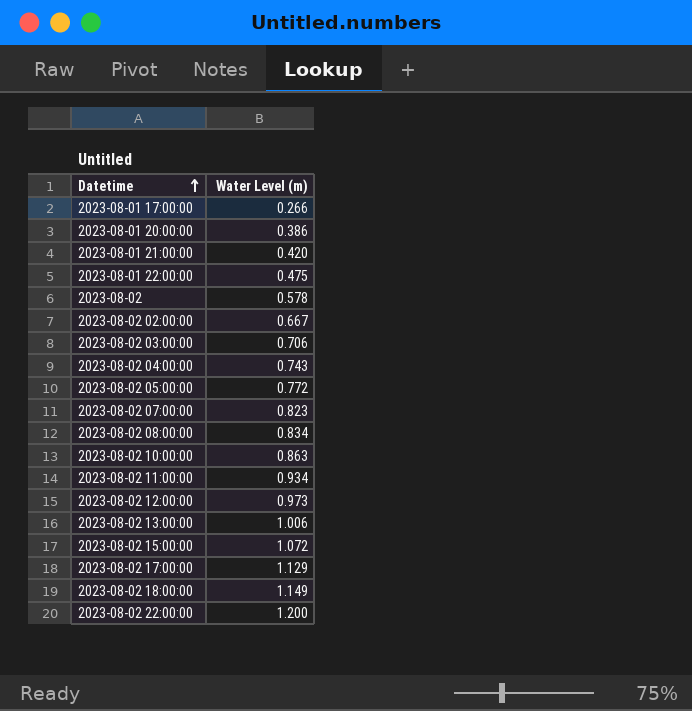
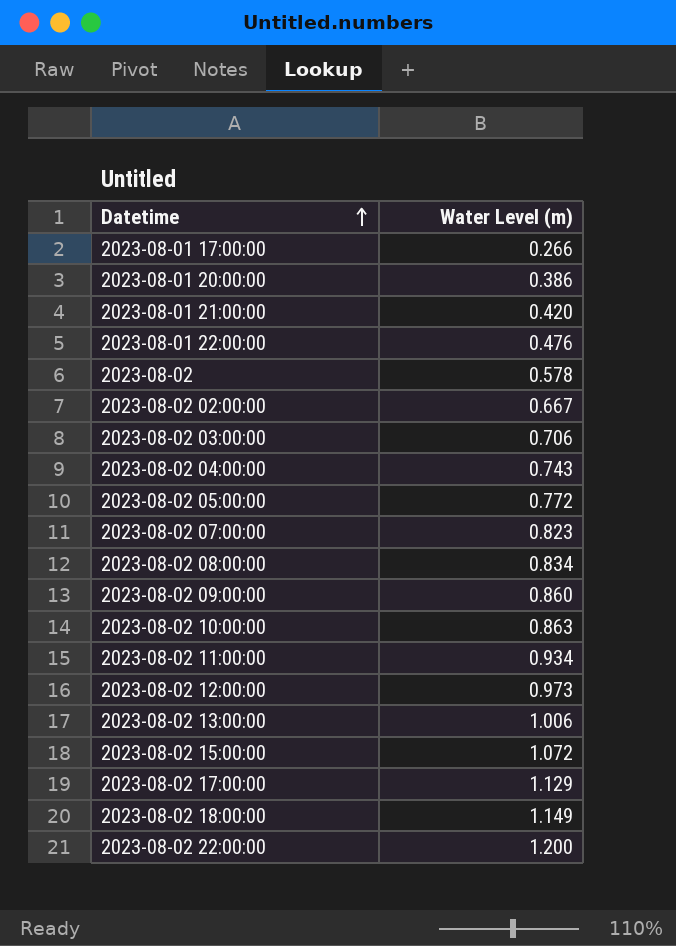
2023-08-01 22:00:00 | Water Level (m): 0.475 -> 0.476
row 2023-08-02 09:00:00: none -> 0.860

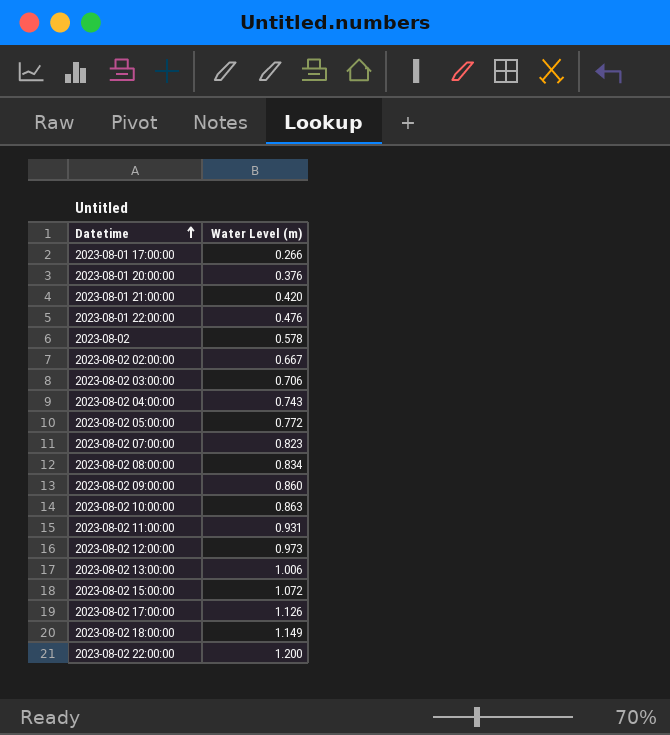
2023-08-01 20:00:00 | Water Level (m): 0.386 -> 0.376
2023-08-02 11:00:00 | Water Level (m): 0.934 -> 0.931
2023-08-02 17:00:00 | Water Level (m): 1.129 -> 1.126

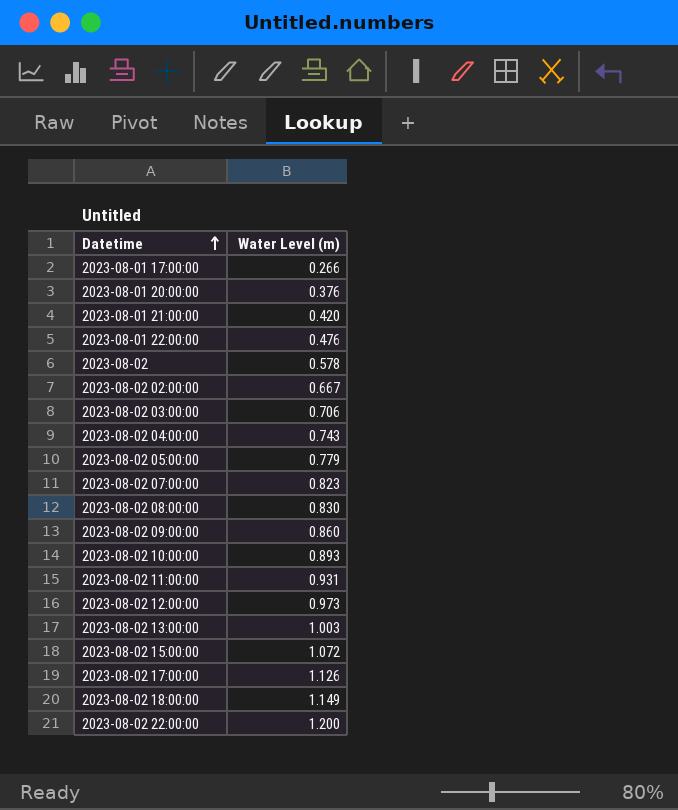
2023-08-02 05:00:00 | Water Level (m): 0.772 -> 0.779
2023-08-02 08:00:00 | Water Level (m): 0.834 -> 0.830
2023-08-02 10:00:00 | Water Level (m): 0.863 -> 0.893
2023-08-02 13:00:00 | Water Level (m): 1.006 -> 1.003

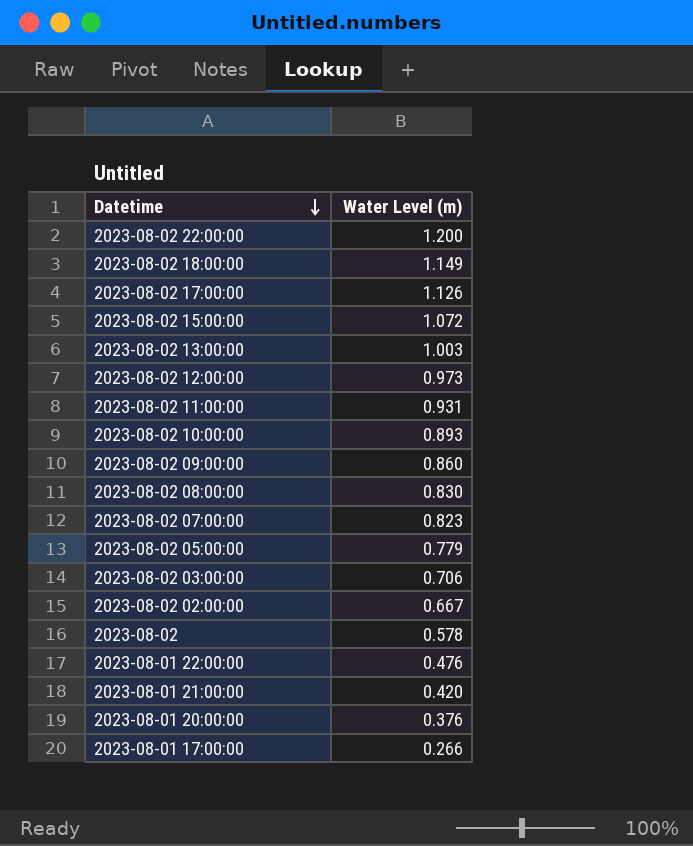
row order: Datetime ascending -> Datetime descending
row 2023-08-02 04:00:00: 0.743 -> none

